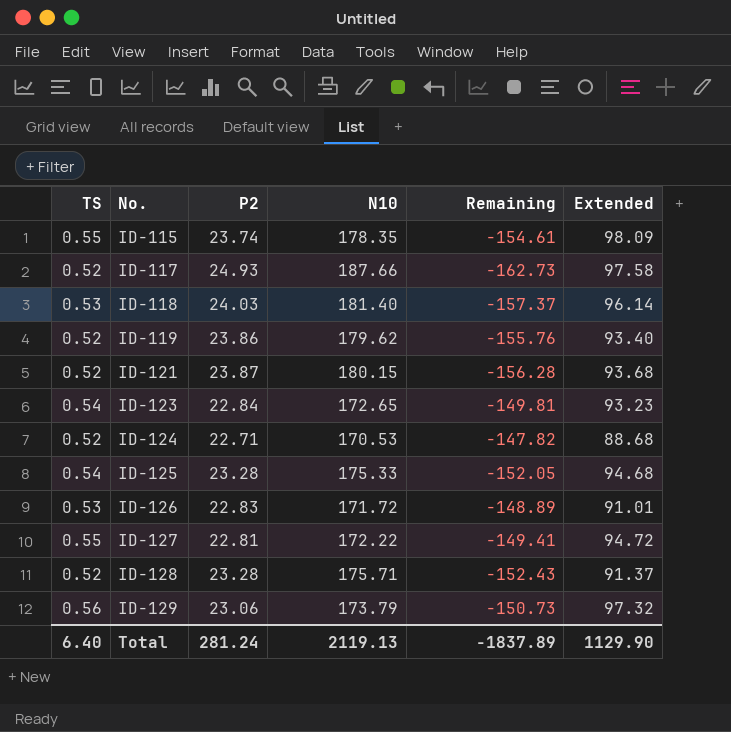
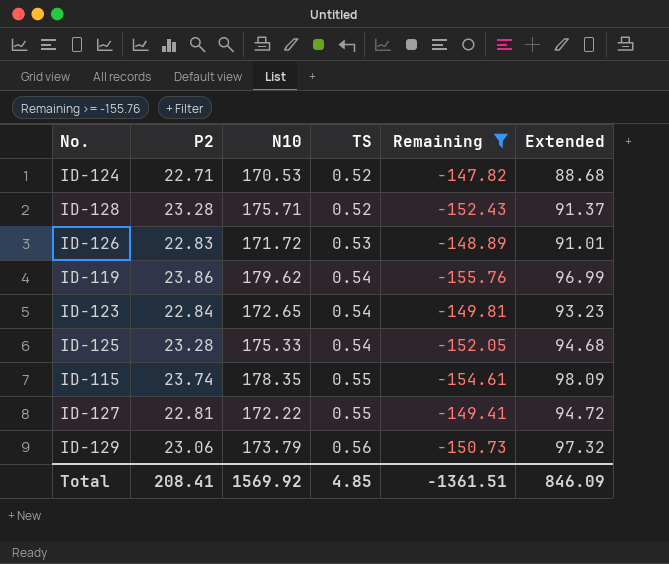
filter: none -> Remaining >= -155.76
row order: No. ascending -> TS ascending
column TS | position: 1 -> 4
ID-119 | TS: 0.52 -> 0.54
ID-119 | Extended: 93.40 -> 96.99
Total | P2: 281.24 -> 208.41
Total | N10: 2119.13 -> 1569.92
Total | TS: 6.40 -> 4.85
Total | Remaining: -1837.89 -> -1361.51
Total | Extended: 1129.90 -> 846.09

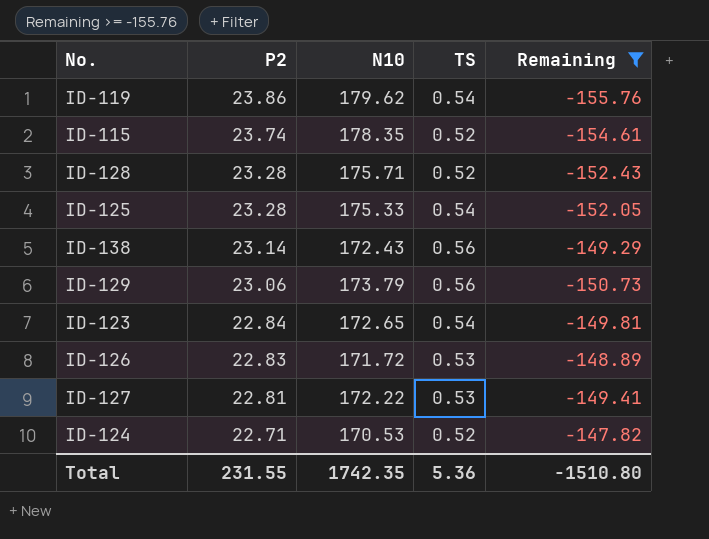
row order: TS ascending -> P2 descending
column Extended | formula: [N10] * [TS] -> none
ID-115 | TS: 0.55 -> 0.52
row ID-138: none -> 23.14 | 172.43 | 0.56 | -149.29
ID-127 | TS: 0.55 -> 0.53
Total | P2: 208.41 -> 231.55
Total | N10: 1569.92 -> 1742.35
Total | TS: 4.85 -> 5.36
Total | Remaining: -1361.51 -> -1510.80

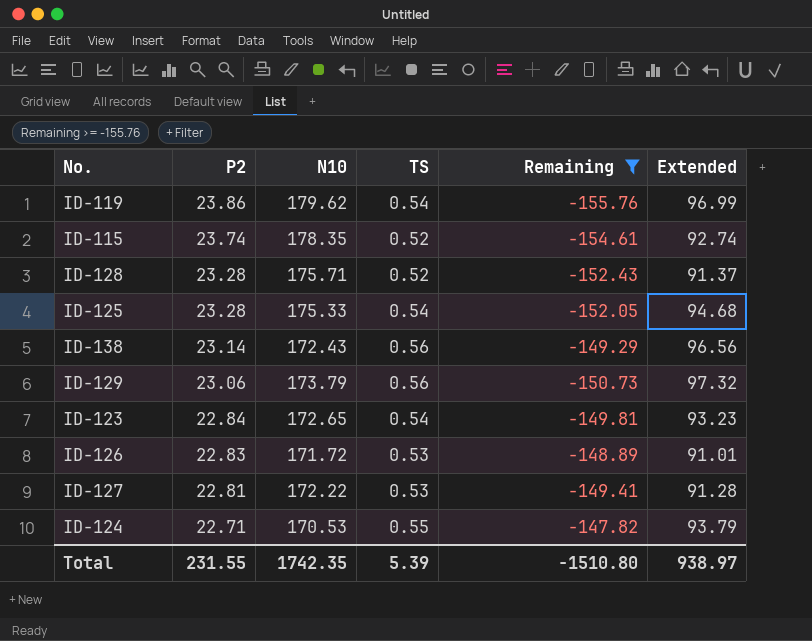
column Extended | formula: none -> [N10] * [TS]
ID-124 | TS: 0.52 -> 0.55
Total | TS: 5.36 -> 5.39

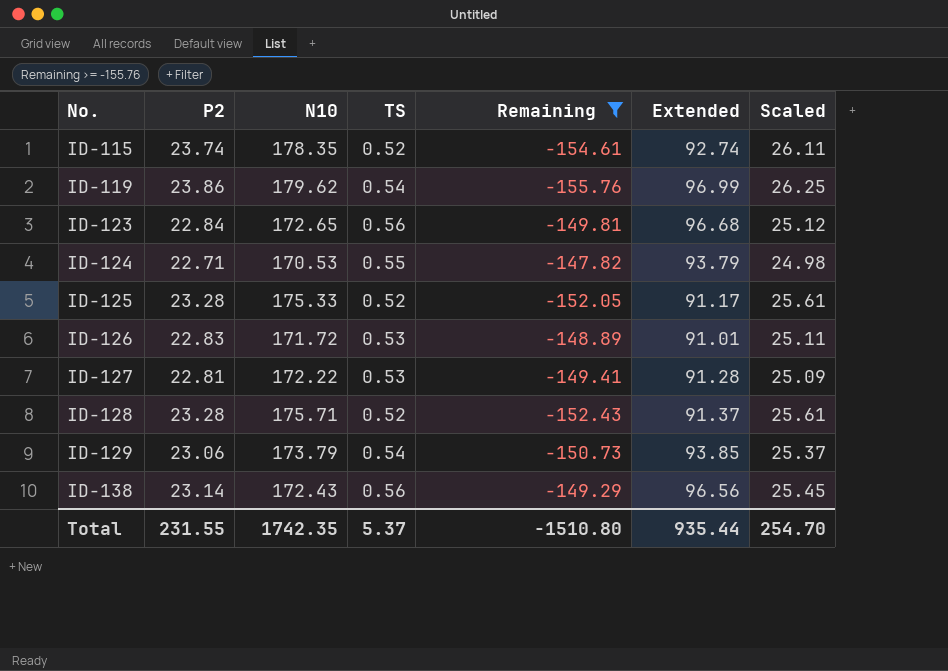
row order: P2 descending -> No. ascending
column Scaled | formula: none -> [P2] * 1.1
ID-123 | TS: 0.54 -> 0.56
ID-123 | Extended: 93.23 -> 96.68
ID-125 | TS: 0.54 -> 0.52
ID-125 | Extended: 94.68 -> 91.17
ID-129 | TS: 0.56 -> 0.54
ID-129 | Extended: 97.32 -> 93.85
Total | TS: 5.39 -> 5.37
Total | Extended: 938.97 -> 935.44

